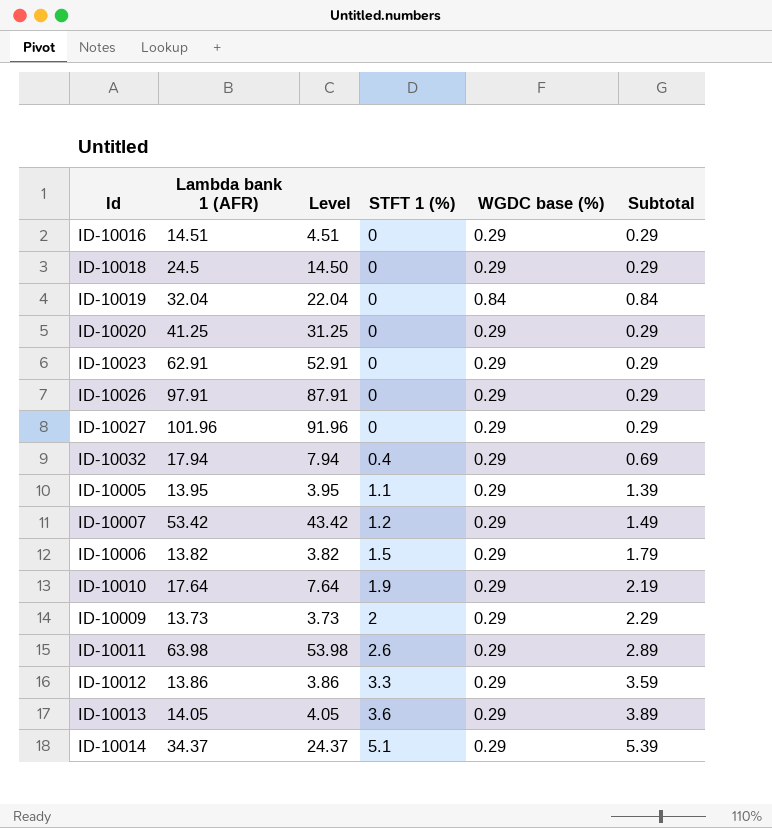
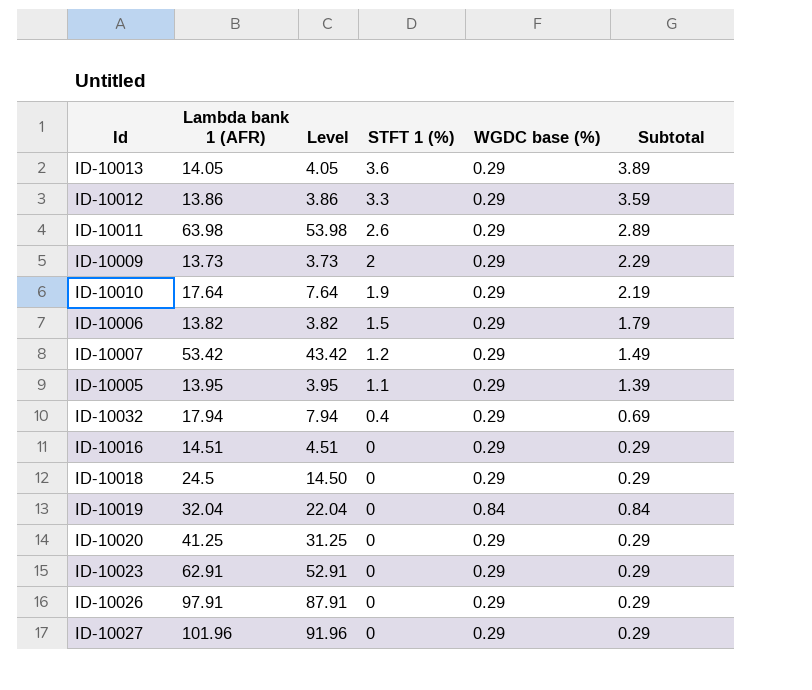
row order: STFT 1 (%) ascending -> STFT 1 (%) descending
row ID-10014: 34.37 | 24.37 | 5.1 | 0.29 | 5.39 -> none

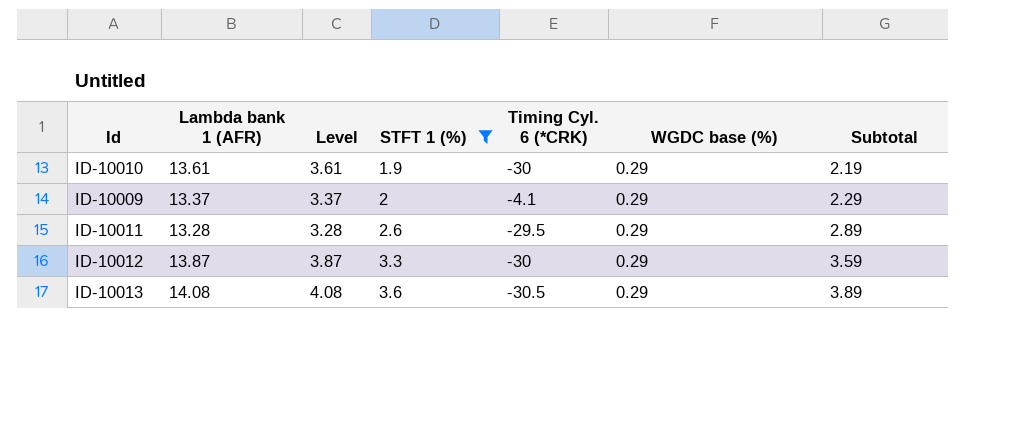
filter: none -> STFT 1 (%) >= 1.9
row order: STFT 1 (%) descending -> STFT 1 (%) ascending
column Timing Cyl. 6 (*CRK) | position: none -> 5
ID-10010 | Lambda bank 1 (AFR): 17.64 -> 13.61
ID-10010 | Level: 7.64 -> 3.61
ID-10009 | Lambda bank 1 (AFR): 13.73 -> 13.37
ID-10009 | Level: 3.73 -> 3.37
ID-10011 | Lambda bank 1 (AFR): 63.98 -> 13.28
ID-10011 | Level: 53.98 -> 3.28
ID-10012 | Lambda bank 1 (AFR): 13.86 -> 13.87
ID-10012 | Level: 3.86 -> 3.87
ID-10013 | Lambda bank 1 (AFR): 14.05 -> 14.08
ID-10013 | Level: 4.05 -> 4.08

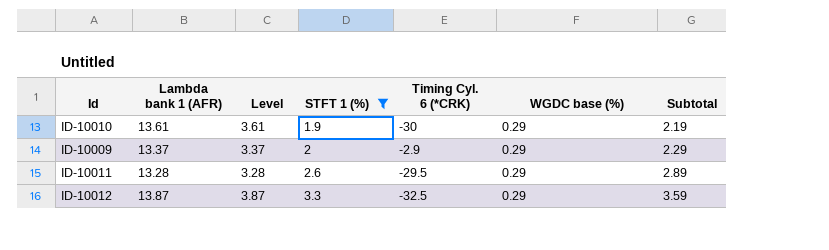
row ID-10013: 14.08 | 4.08 | 3.6 | -30.5 | 0.29 | 3.89 -> none
ID-10009 | Timing Cyl. 6 (*CRK): -4.1 -> -2.9
ID-10012 | Timing Cyl. 6 (*CRK): -30 -> -32.5

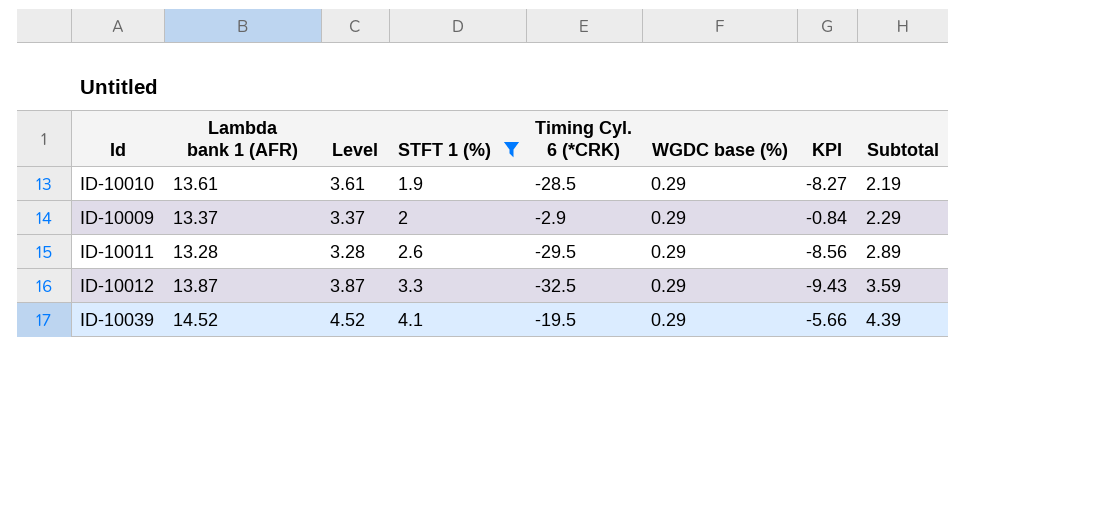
column KPI | formula: none -> [Timing Cyl. 6 (*CRK)] * [WGDC base (%)]
ID-10010 | Timing Cyl. 6 (*CRK): -30 -> -28.5
row ID-10039: none -> 14.52 | 4.52 | 4.1 | -19.5 | 0.29 | -5.66 | 4.39

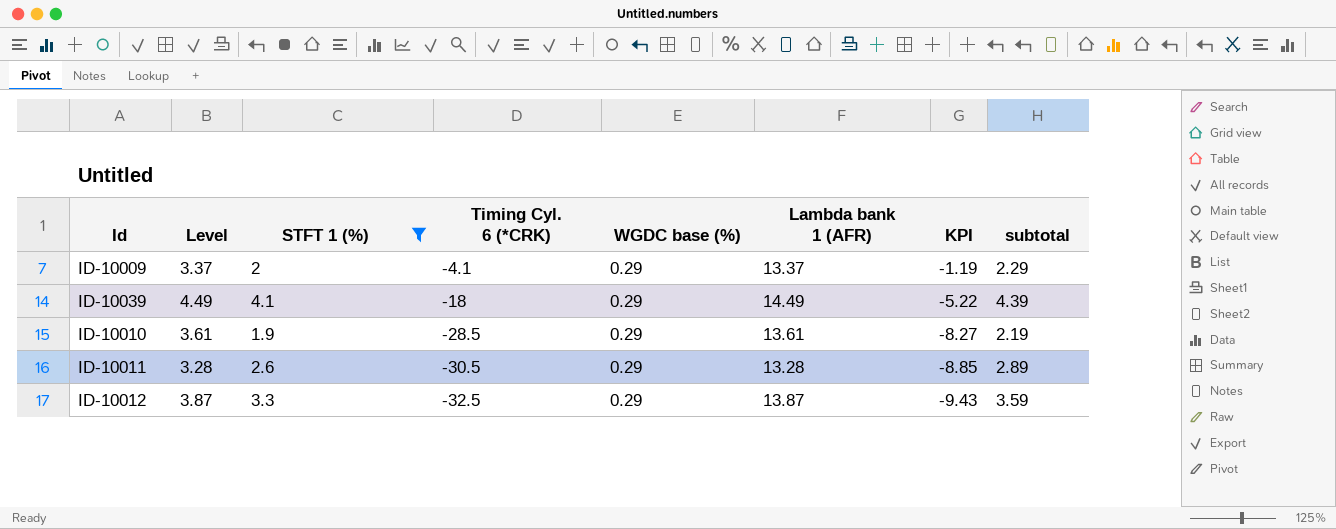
row order: STFT 1 (%) ascending -> Timing Cyl. 6 (*CRK) descending
column Lambda bank 1 (AFR) | position: 2 -> 6
column name: Subtotal -> subtotal
ID-10009 | Timing Cyl. 6 (*CRK): -2.9 -> -4.1
ID-10009 | KPI: -0.84 -> -1.19
ID-10039 | Level: 4.52 -> 4.49
ID-10039 | Timing Cyl. 6 (*CRK): -19.5 -> -18
ID-10039 | Lambda bank 1 (AFR): 14.52 -> 14.49
ID-10039 | KPI: -5.66 -> -5.22
ID-10011 | Timing Cyl. 6 (*CRK): -29.5 -> -30.5
ID-10011 | KPI: -8.56 -> -8.85

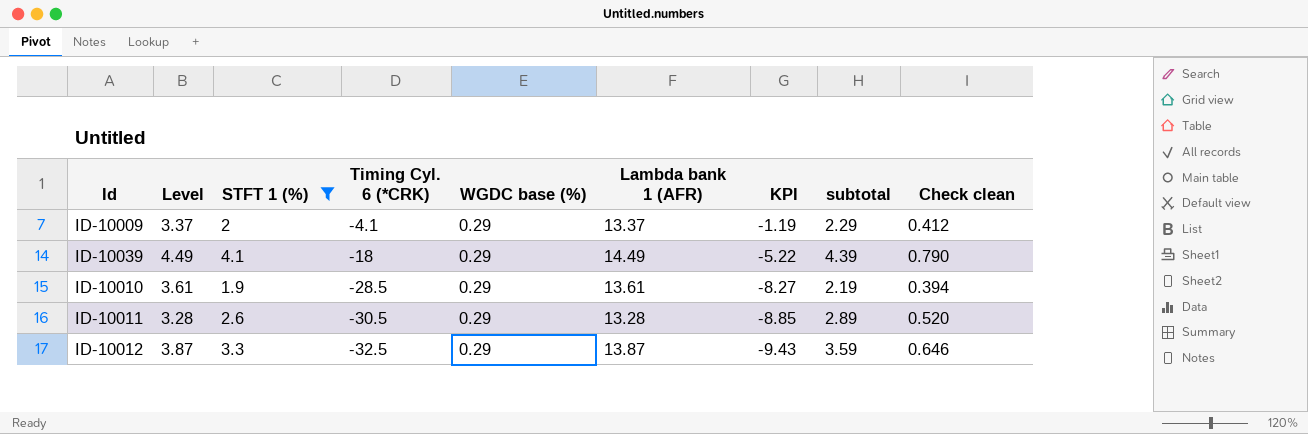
column Check clean | formula: none -> [subtotal] * 0.18

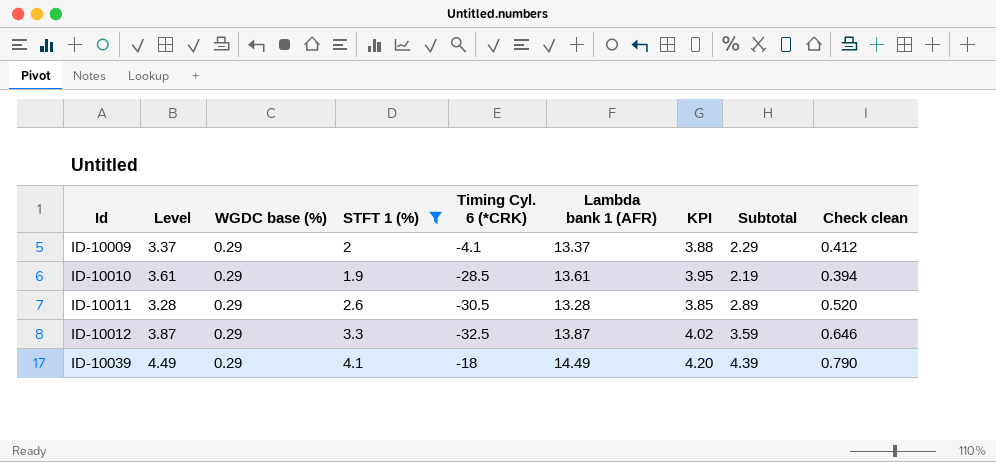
row order: Timing Cyl. 6 (*CRK) descending -> Id ascending
column WGDC base (%) | position: 5 -> 3
column KPI | formula: [Timing Cyl. 6 (*CRK)] * [WGDC base (%)] -> [WGDC base (%)] * [Lambda bank 1 (AFR)]
column name: subtotal -> Subtotal

